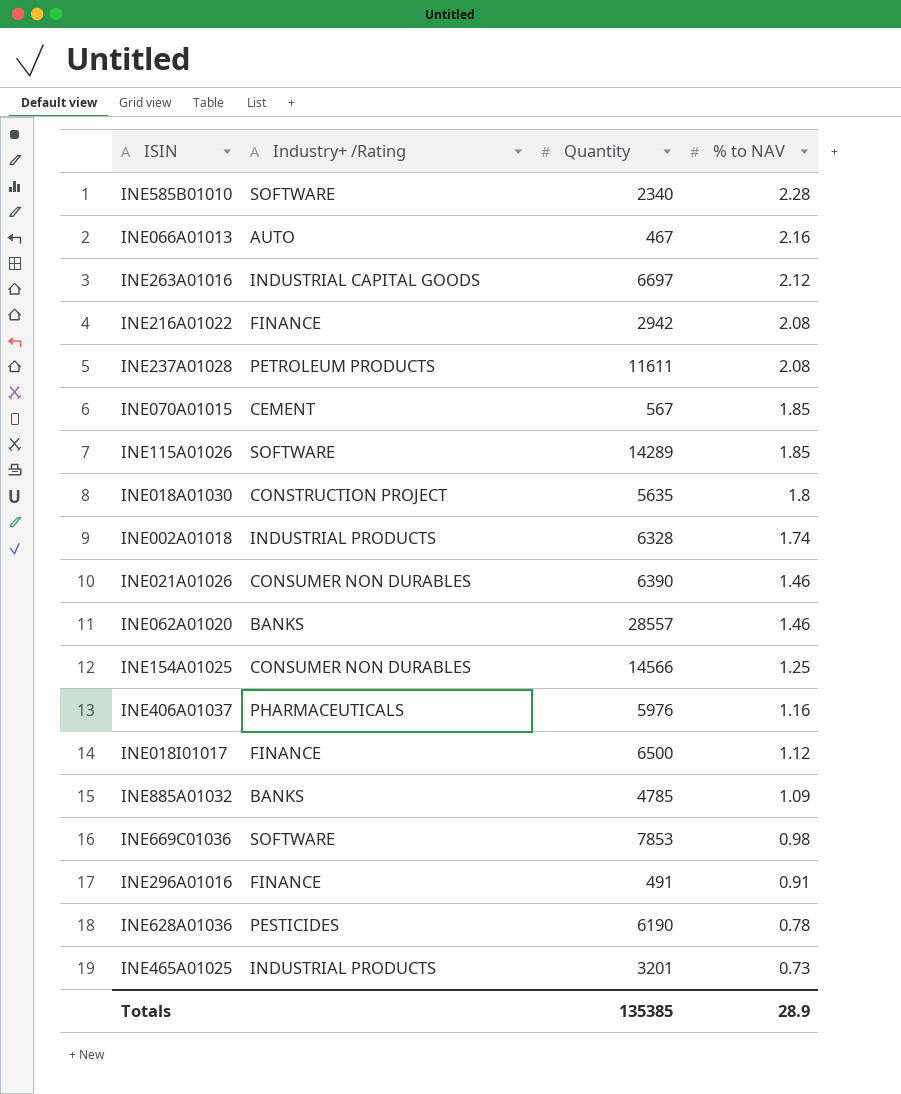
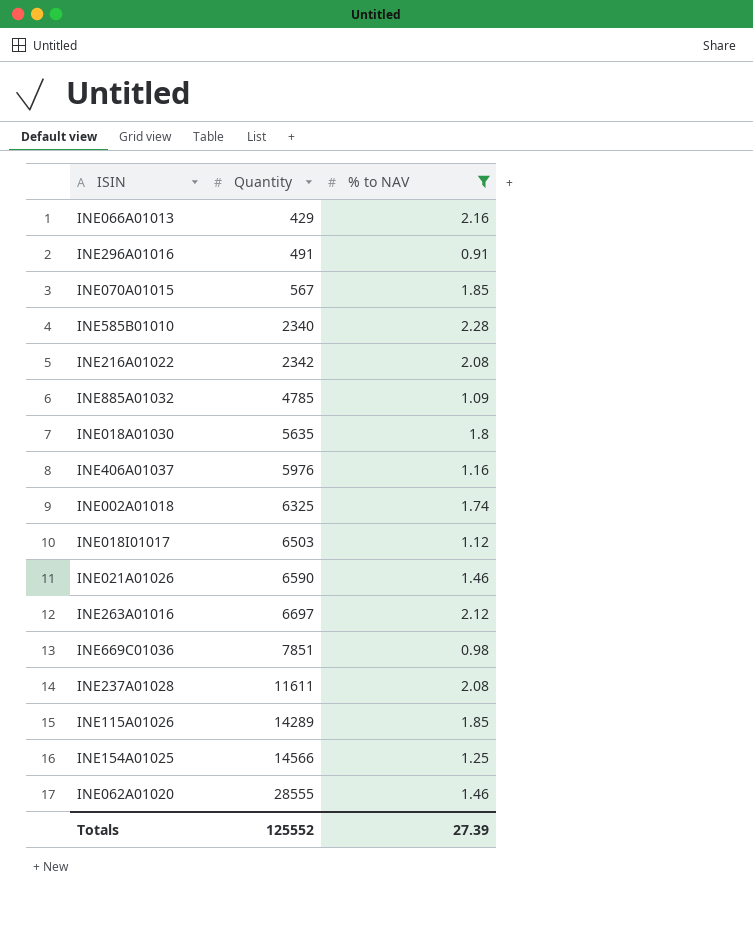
filter: none -> % to NAV >= 0.91
row order: % to NAV descending -> Quantity ascending
column Industry+ /Rating | position: 2 -> none
INE066A01013 | Quantity: 467 -> 429
INE216A01022 | Quantity: 2942 -> 2342
INE002A01018 | Quantity: 6328 -> 6325
INE018I01017 | Quantity: 6500 -> 6503
INE021A01026 | Quantity: 6390 -> 6590
INE669C01036 | Quantity: 7853 -> 7851
INE062A01020 | Quantity: 28557 -> 28555
Totals | Quantity: 135385 -> 125552
Totals | % to NAV: 28.9 -> 27.39

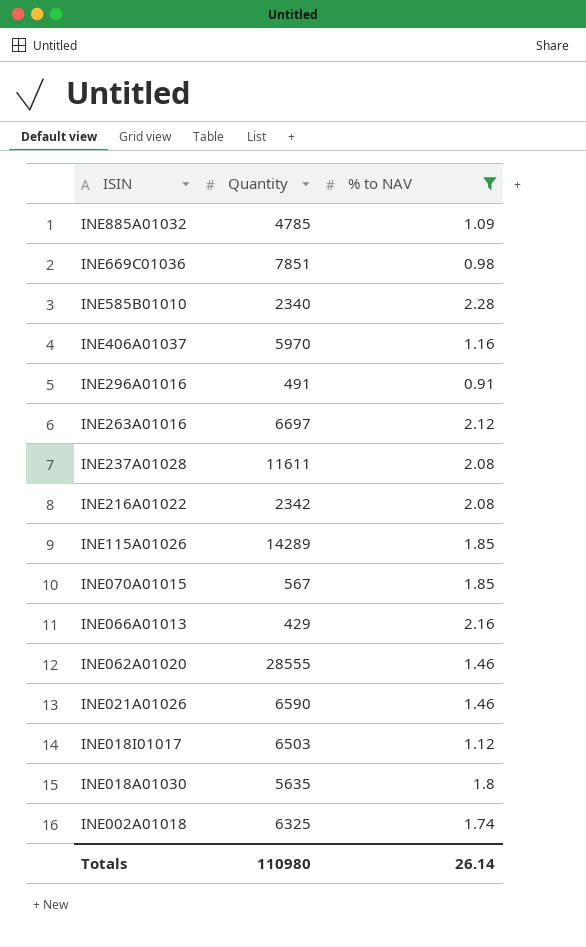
row order: Quantity ascending -> ISIN descending
row INE154A01025: 14566 | 1.25 -> none
INE406A01037 | Quantity: 5976 -> 5970
Totals | Quantity: 125552 -> 110980
Totals | % to NAV: 27.39 -> 26.14

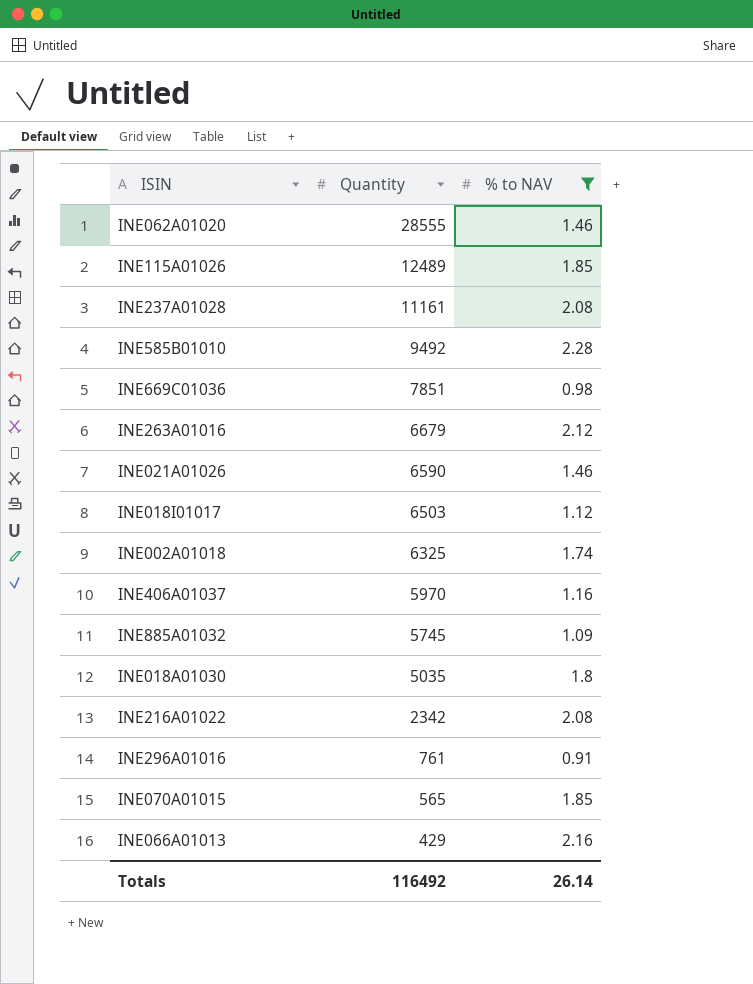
row order: ISIN descending -> Quantity descending
INE115A01026 | Quantity: 14289 -> 12489
INE237A01028 | Quantity: 11611 -> 11161
INE585B01010 | Quantity: 2340 -> 9492
INE263A01016 | Quantity: 6697 -> 6679
INE885A01032 | Quantity: 4785 -> 5745
INE018A01030 | Quantity: 5635 -> 5035
INE296A01016 | Quantity: 491 -> 761
INE070A01015 | Quantity: 567 -> 565
Totals | Quantity: 110980 -> 116492

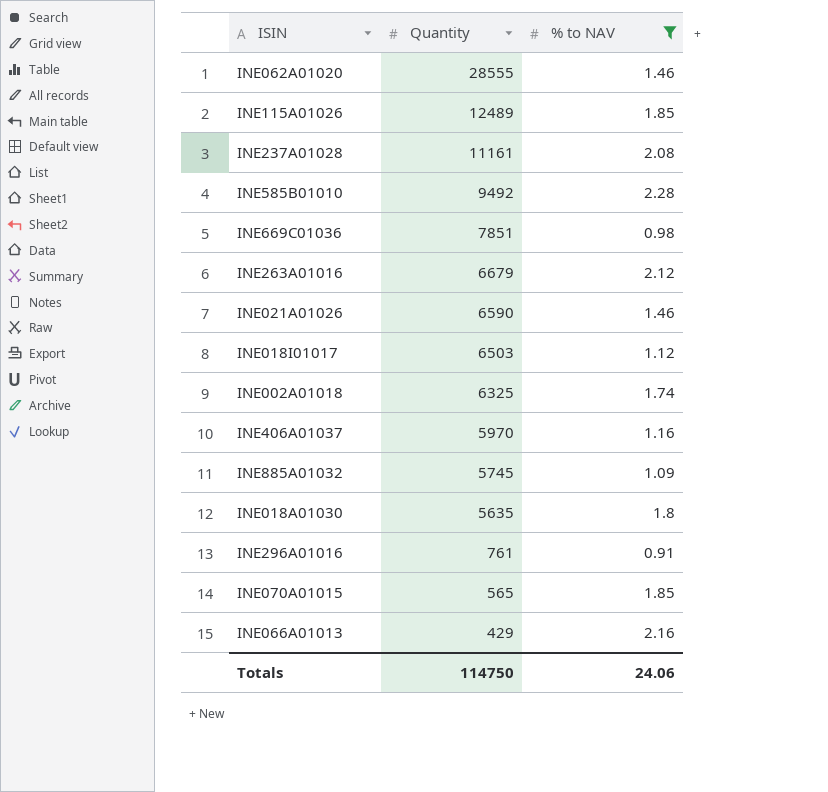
row INE216A01022: 2342 | 2.08 -> none
INE018A01030 | Quantity: 5035 -> 5635
Totals | Quantity: 116492 -> 114750
Totals | % to NAV: 26.14 -> 24.06

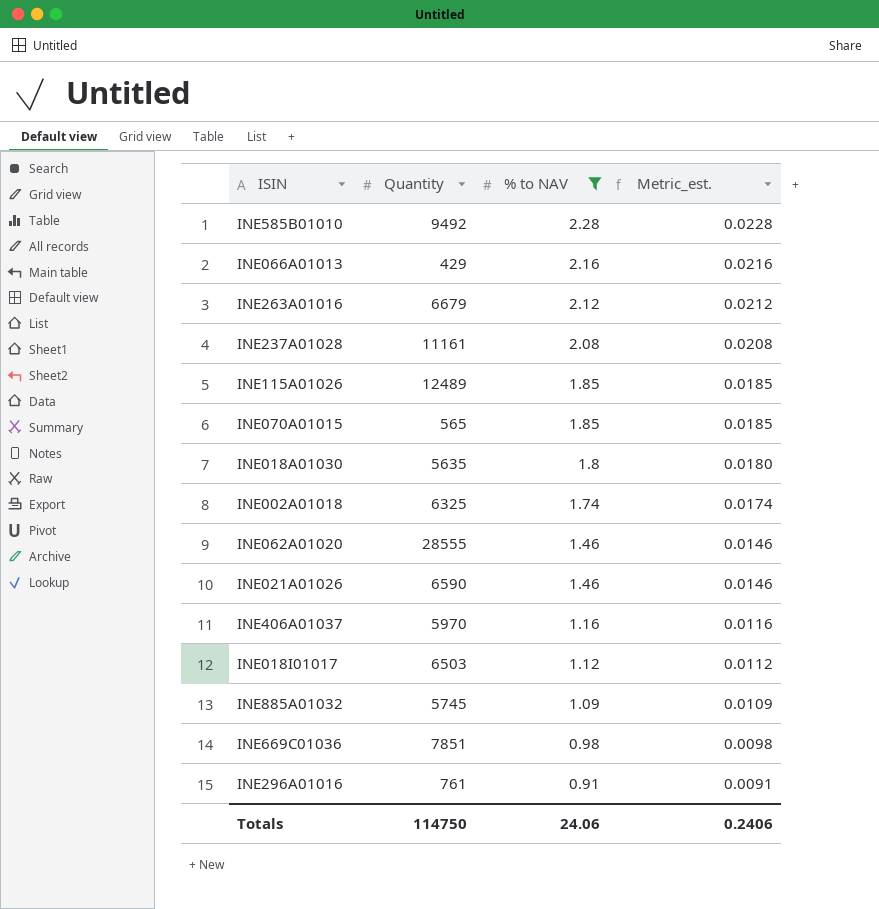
row order: Quantity descending -> % to NAV descending
column Metric_est. | formula: none -> [% to NAV] * 0.01

